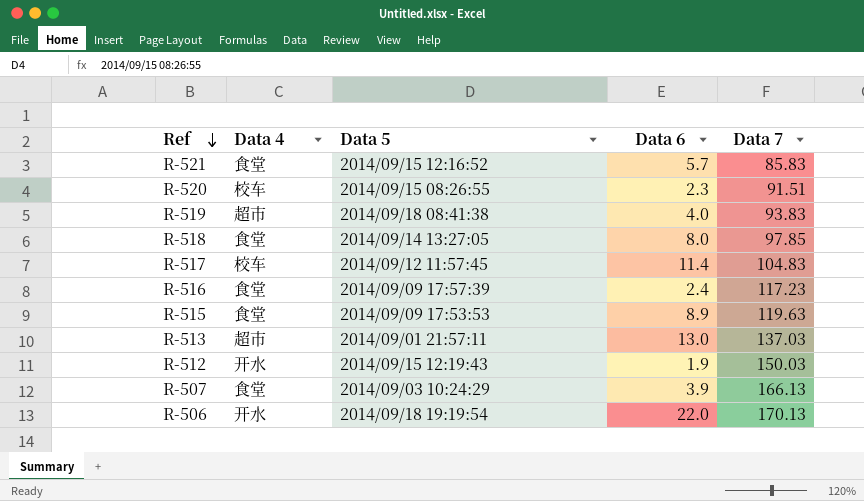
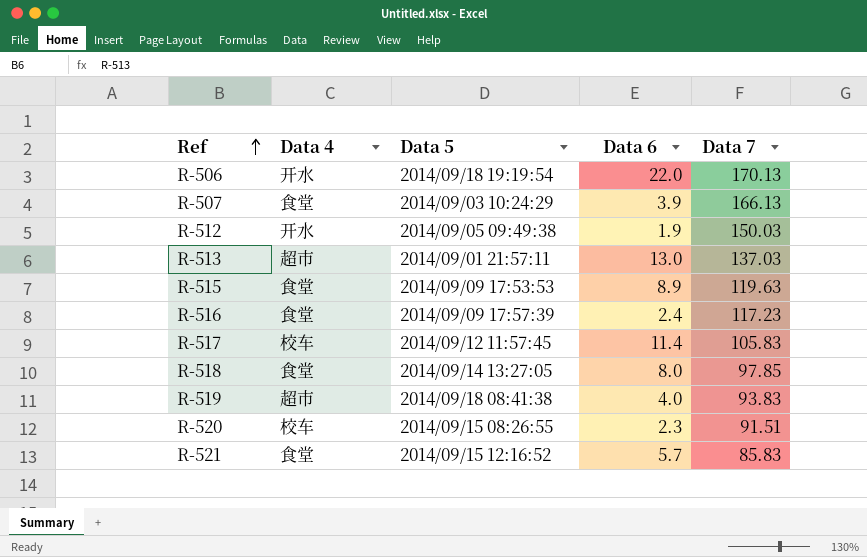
row order: Ref descending -> Ref ascending
R-512 | Data 5: 2014/09/15 12:19:43 -> 2014/09/05 09:49:38
R-517 | Data 7: 104.83 -> 105.83

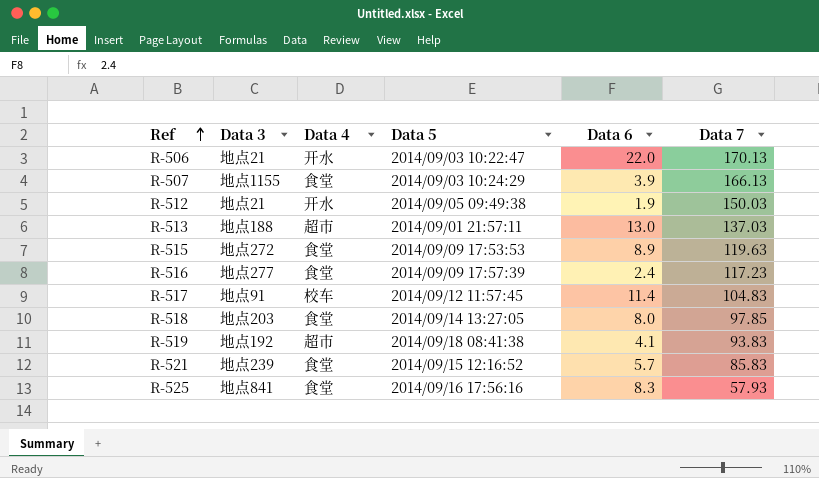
column Data 3 | position: none -> 2
row R-520: 校车 | 2014/09/15 08:26:55 | 2.3 | 91.51 -> none
R-506 | Data 5: 2014/09/18 19:19:54 -> 2014/09/03 10:22:47
R-517 | Data 7: 105.83 -> 104.83
R-519 | Data 6: 4.0 -> 4.1
row R-525: none -> 地点841 | 食堂 | 2014/09/16 17:56:16 | 8.3 | 57.93

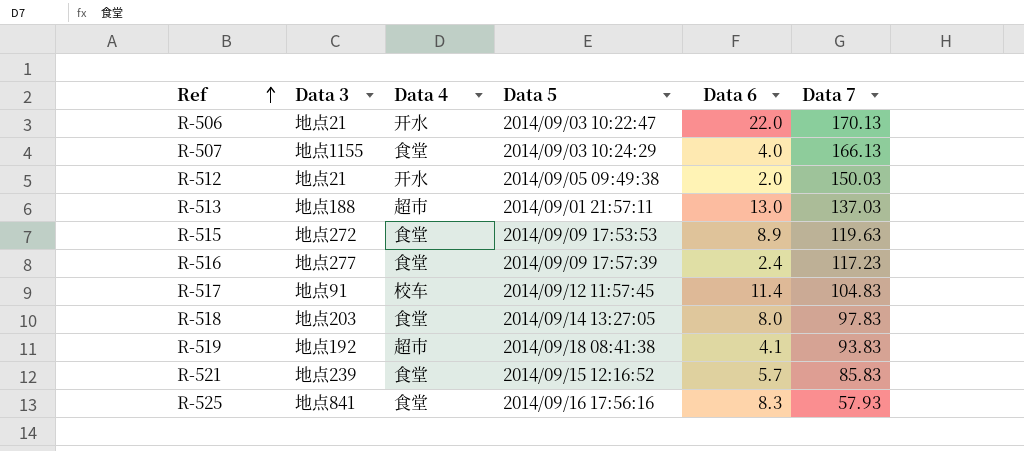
R-507 | Data 6: 3.9 -> 4.0
R-512 | Data 6: 1.9 -> 2.0
R-518 | Data 7: 97.85 -> 97.83

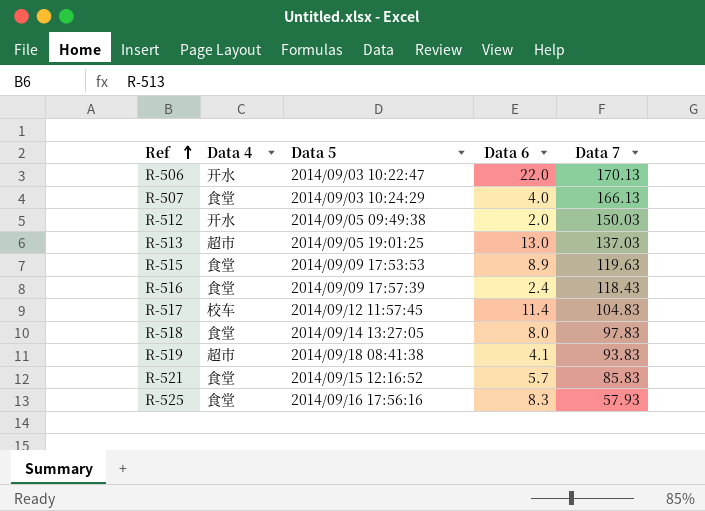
column Data 3 | position: 2 -> none
R-513 | Data 5: 2014/09/01 21:57:11 -> 2014/09/05 19:01:25
R-516 | Data 7: 117.23 -> 118.43

